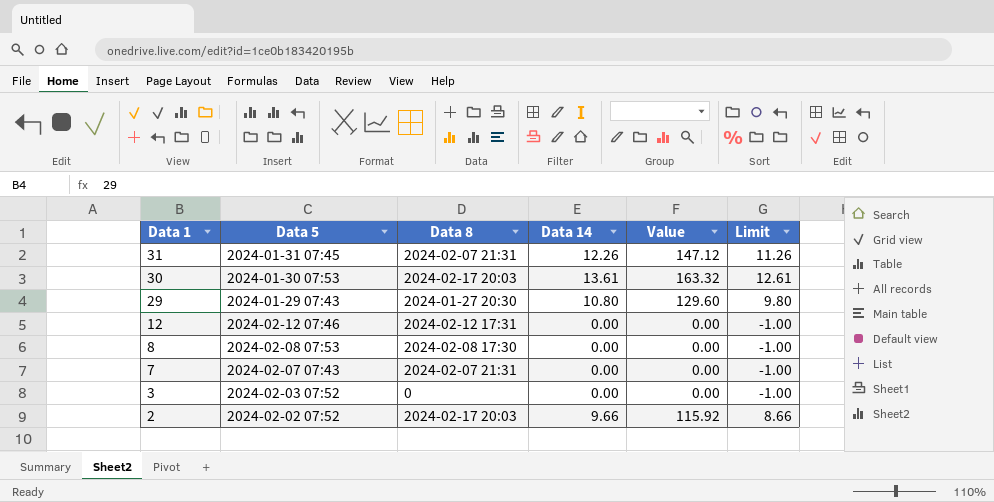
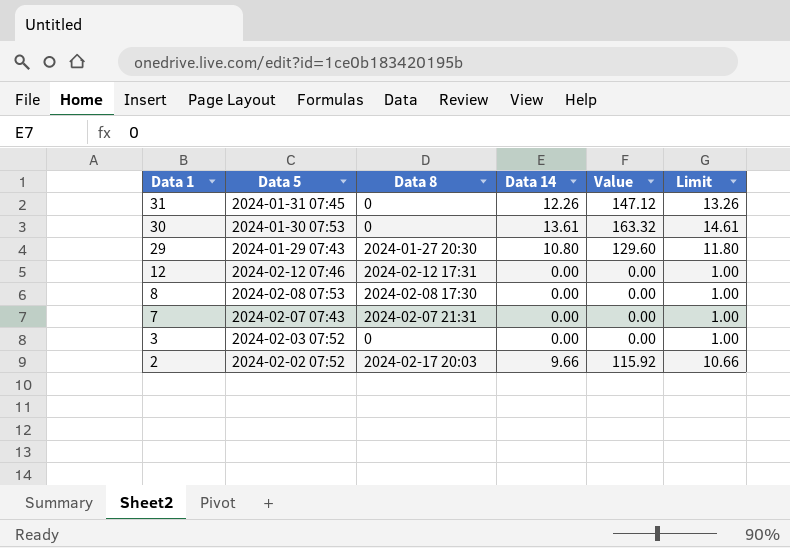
column Limit | formula: [Data 14] - 1 -> [Data 14] + 1
31 | Data 8: 2024-02-07 21:31 -> 0
30 | Data 8: 2024-02-17 20:03 -> 0

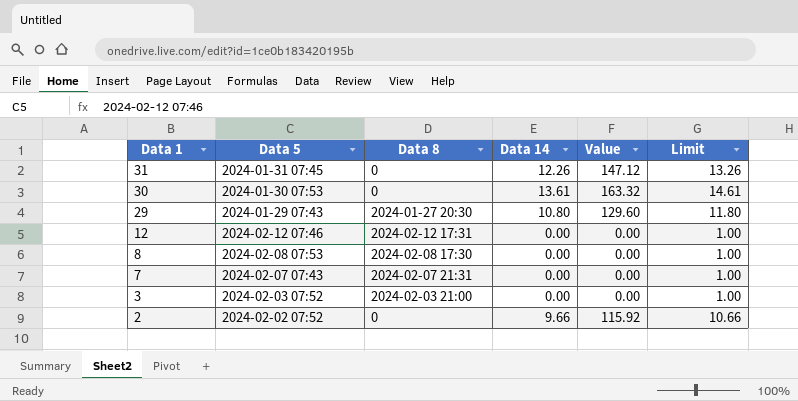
3 | Data 8: 0 -> 2024-02-03 21:00
2 | Data 8: 2024-02-17 20:03 -> 0

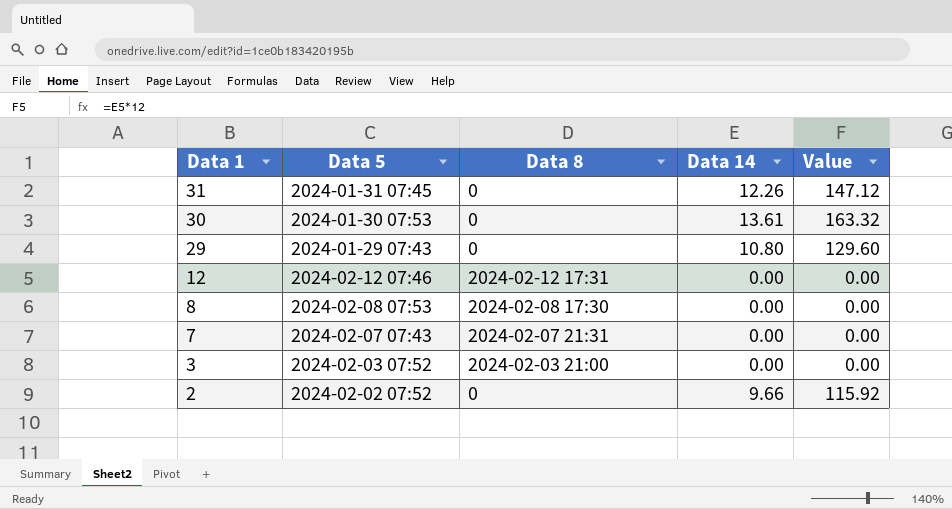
column Limit | formula: [Data 14] + 1 -> none
29 | Data 8: 2024-01-27 20:30 -> 0

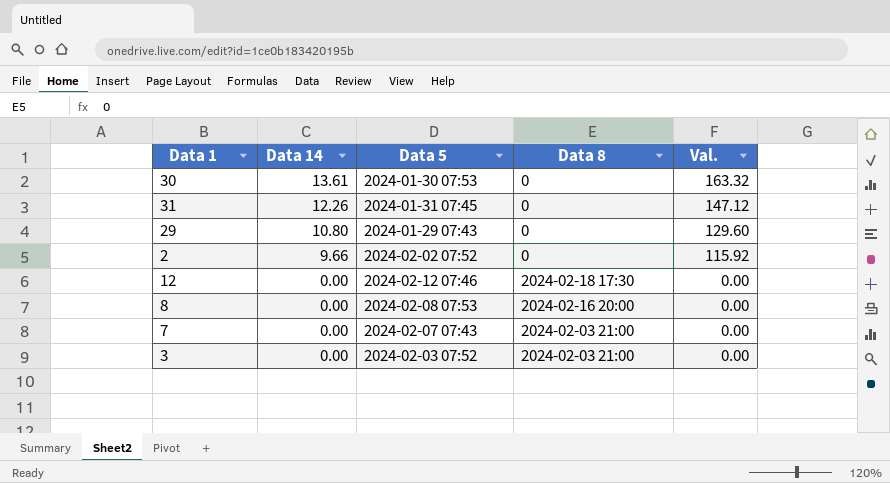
row order: Data 1 descending -> Data 14 descending
column Data 14 | position: 4 -> 2
column name: Value -> Val.
12 | Data 8: 2024-02-12 17:31 -> 2024-02-18 17:30
8 | Data 8: 2024-02-08 17:30 -> 2024-02-16 20:00
7 | Data 8: 2024-02-07 21:31 -> 2024-02-03 21:00

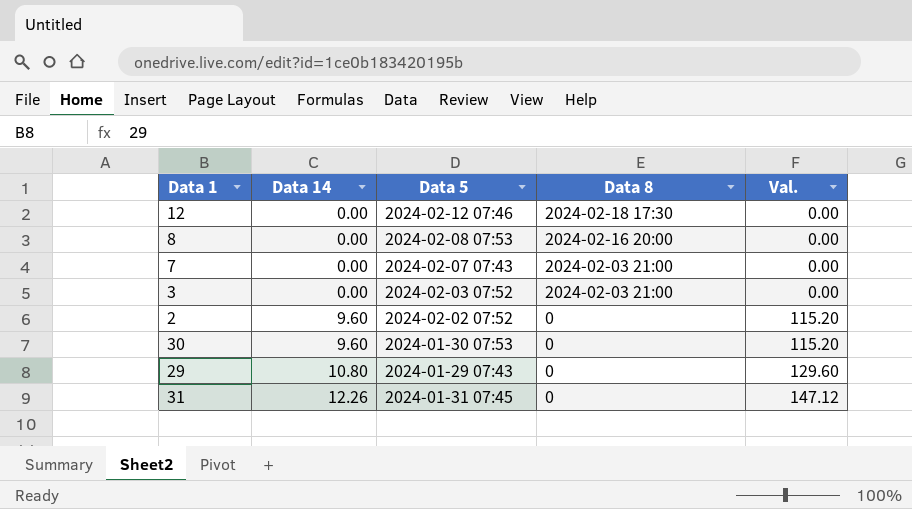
row order: Data 14 descending -> Data 14 ascending
2 | Data 14: 9.66 -> 9.60
2 | Val.: 115.92 -> 115.20
30 | Data 14: 13.61 -> 9.60
30 | Val.: 163.32 -> 115.20

